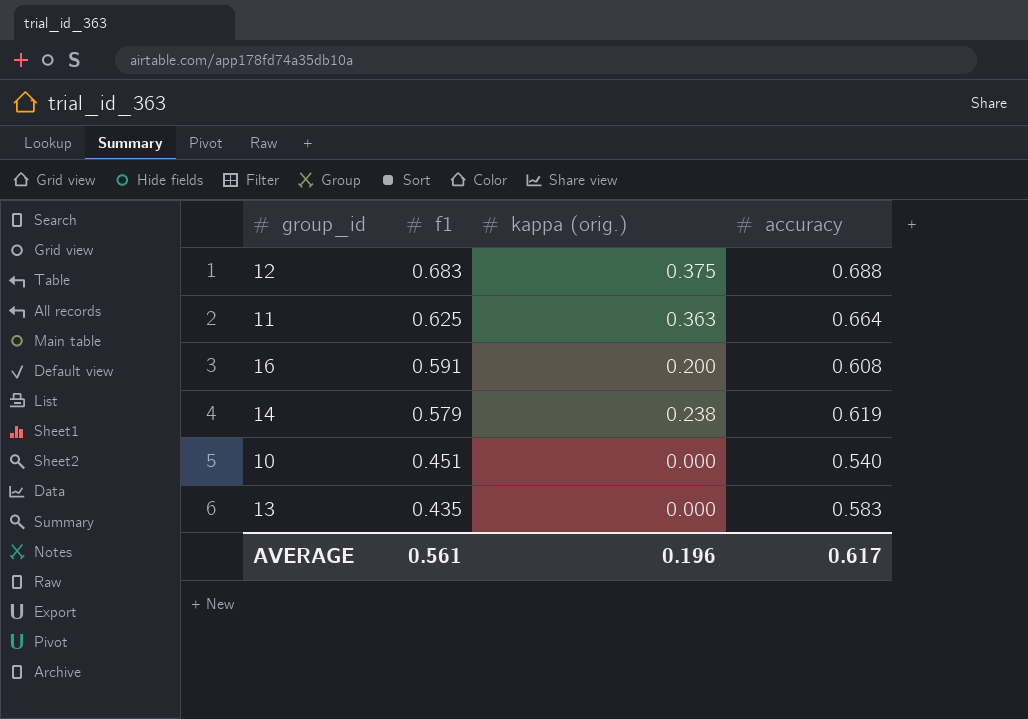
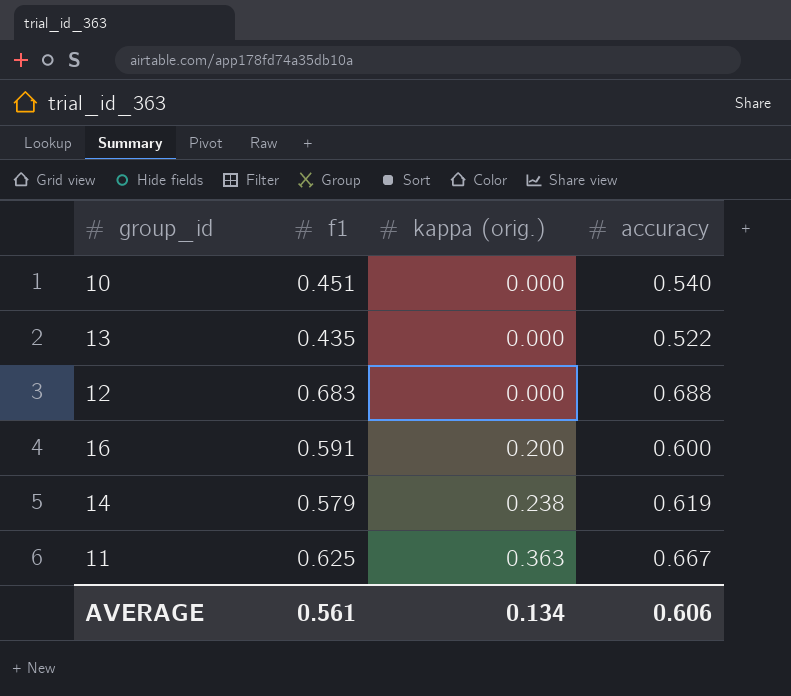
row order: f1 descending -> kappa (orig.) ascending
13 | accuracy: 0.583 -> 0.522
12 | kappa (orig.): 0.375 -> 0.000
16 | accuracy: 0.608 -> 0.600
11 | accuracy: 0.664 -> 0.667
AVERAGE | kappa (orig.): 0.196 -> 0.134
AVERAGE | accuracy: 0.617 -> 0.606

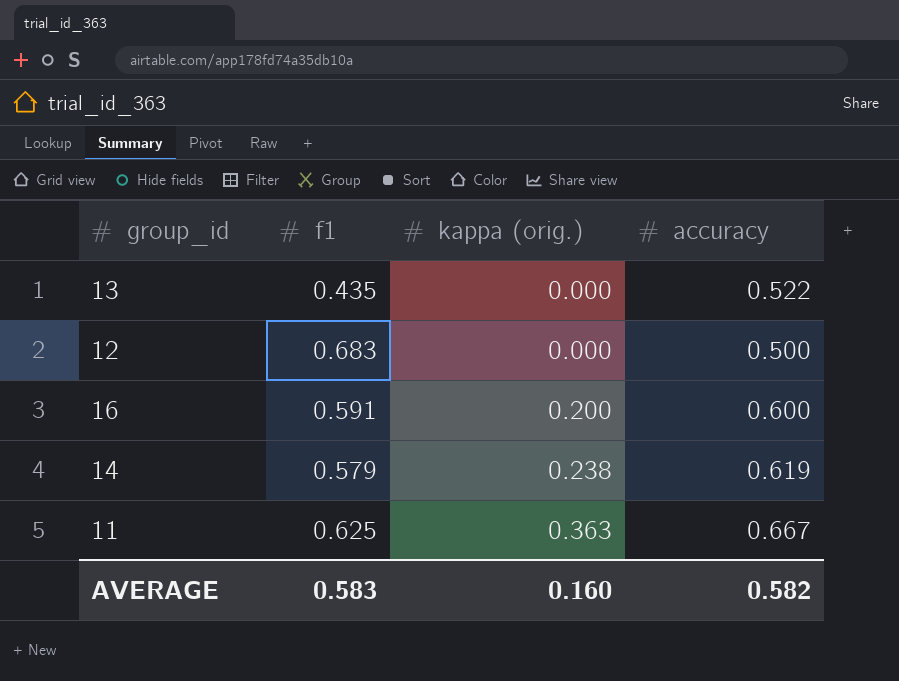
row 10: 0.451 | 0.000 | 0.540 -> none
12 | accuracy: 0.688 -> 0.500
AVERAGE | f1: 0.561 -> 0.583
AVERAGE | kappa (orig.): 0.134 -> 0.160
AVERAGE | accuracy: 0.606 -> 0.582

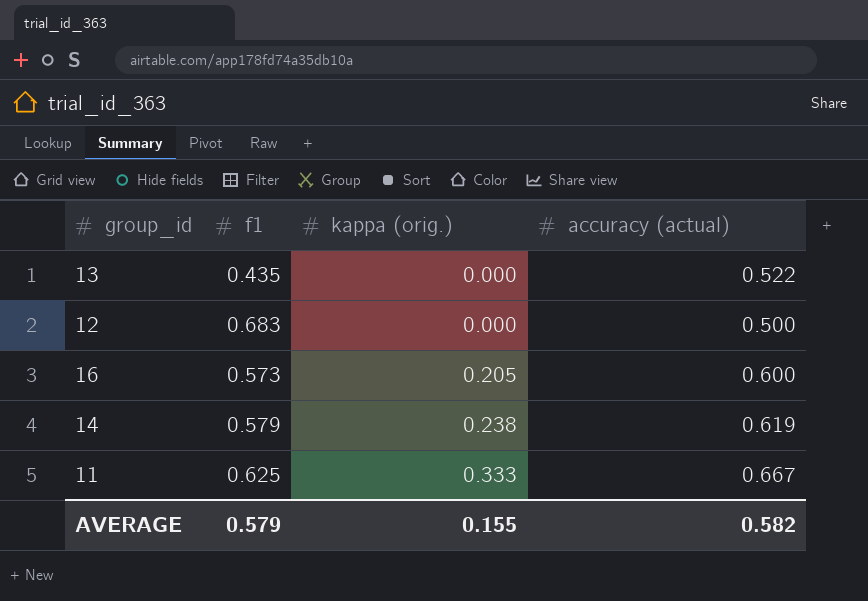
column name: accuracy -> accuracy (actual)
16 | f1: 0.591 -> 0.573
16 | kappa (orig.): 0.200 -> 0.205
11 | kappa (orig.): 0.363 -> 0.333
AVERAGE | f1: 0.583 -> 0.579
AVERAGE | kappa (orig.): 0.160 -> 0.155

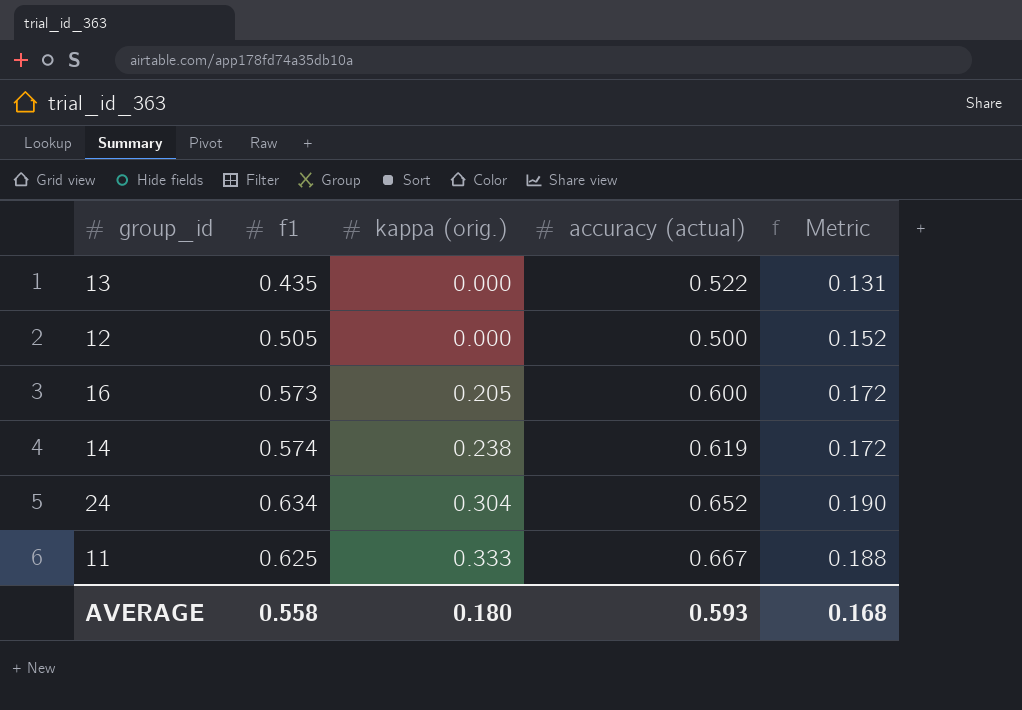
column Metric | formula: none -> [f1] * 0.3
12 | f1: 0.683 -> 0.505
14 | f1: 0.579 -> 0.574
row 24: none -> 0.634 | 0.304 | 0.652 | 0.190
AVERAGE | f1: 0.579 -> 0.558
AVERAGE | kappa (orig.): 0.155 -> 0.180
AVERAGE | accuracy (actual): 0.582 -> 0.593

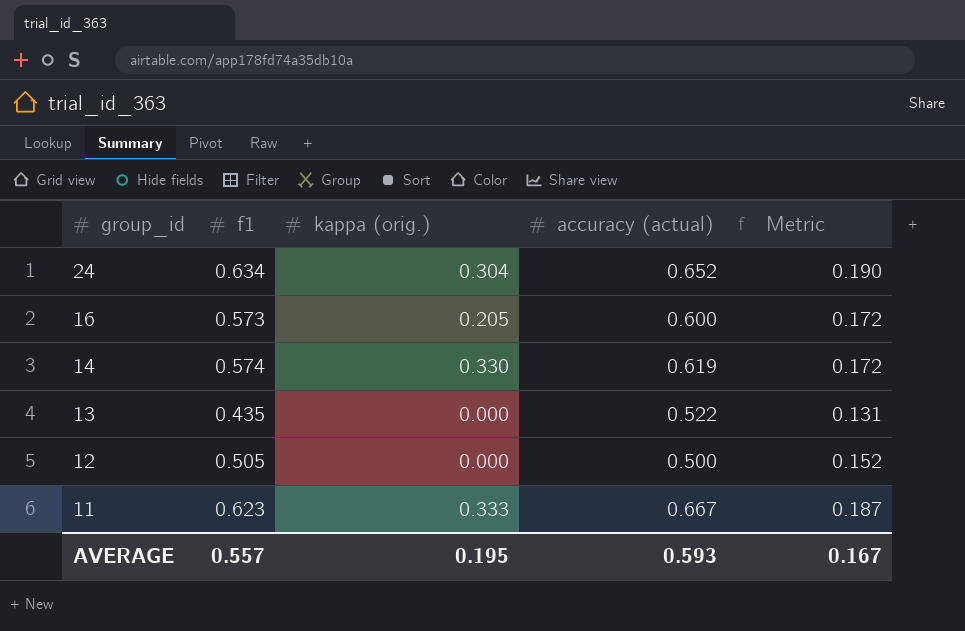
row order: kappa (orig.) ascending -> group_id descending
14 | kappa (orig.): 0.238 -> 0.330
11 | f1: 0.625 -> 0.623
11 | Metric: 0.188 -> 0.187
AVERAGE | f1: 0.558 -> 0.557
AVERAGE | kappa (orig.): 0.180 -> 0.195
AVERAGE | Metric: 0.168 -> 0.167

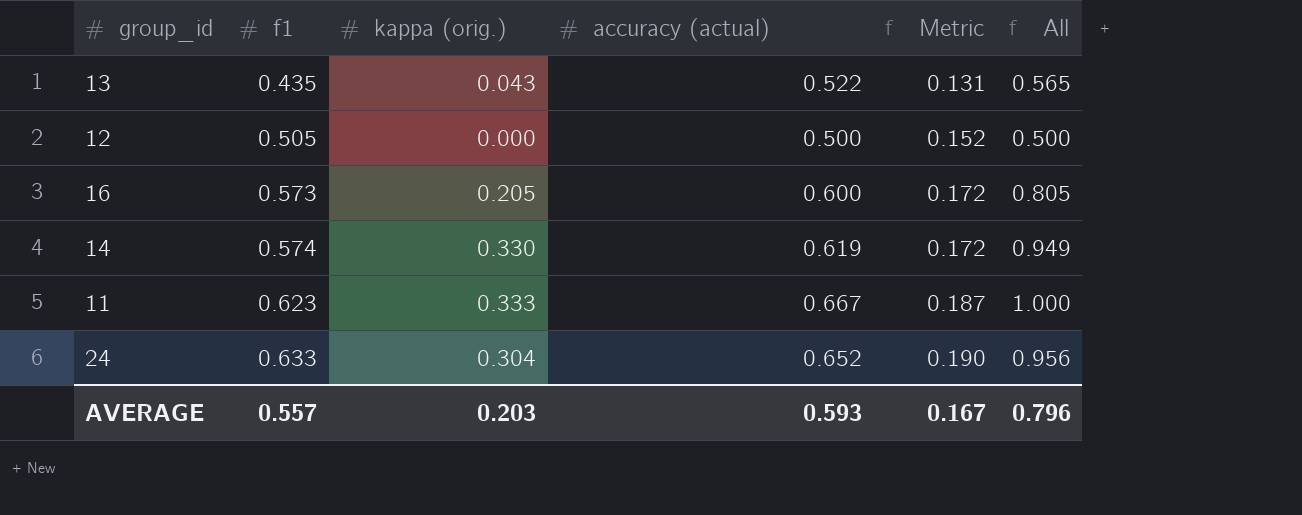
row order: group_id descending -> f1 ascending
column All | formula: none -> [kappa (orig.)] + [accuracy (actual)]
13 | kappa (orig.): 0.000 -> 0.043
24 | f1: 0.634 -> 0.633
AVERAGE | kappa (orig.): 0.195 -> 0.203

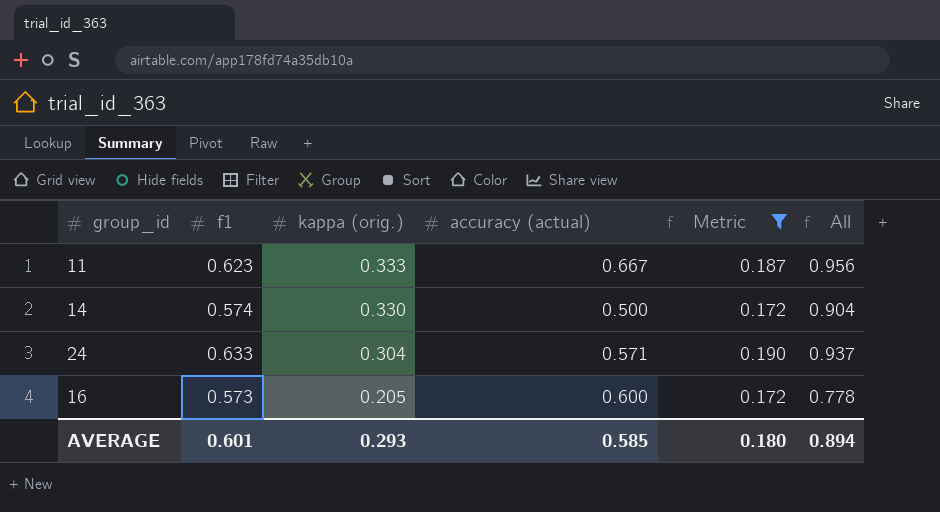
filter: none -> Metric >= 0.172
row order: f1 ascending -> kappa (orig.) descending
column All | formula: [kappa (orig.)] + [accuracy (actual)] -> [f1] + [kappa (orig.)]
14 | accuracy (actual): 0.619 -> 0.500
24 | accuracy (actual): 0.652 -> 0.571
AVERAGE | f1: 0.557 -> 0.601
AVERAGE | kappa (orig.): 0.203 -> 0.293
AVERAGE | accuracy (actual): 0.593 -> 0.585
AVERAGE | Metric: 0.167 -> 0.180
AVERAGE | All: 0.796 -> 0.894

